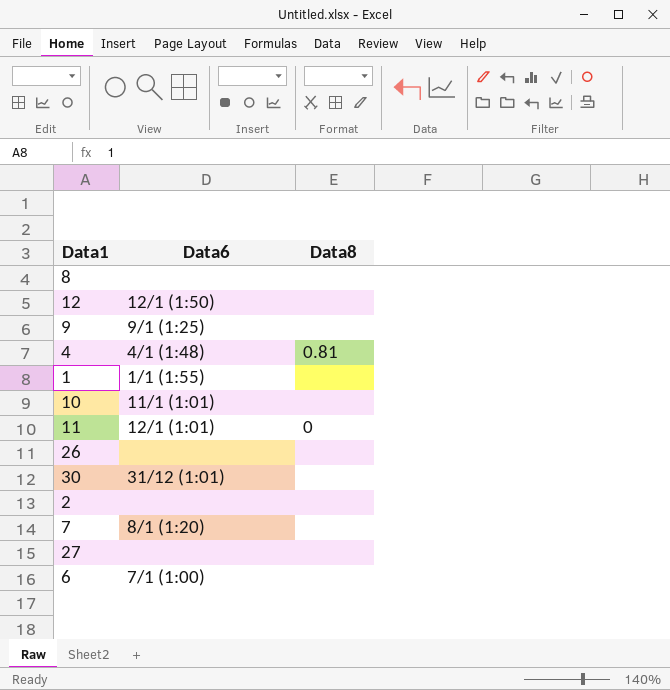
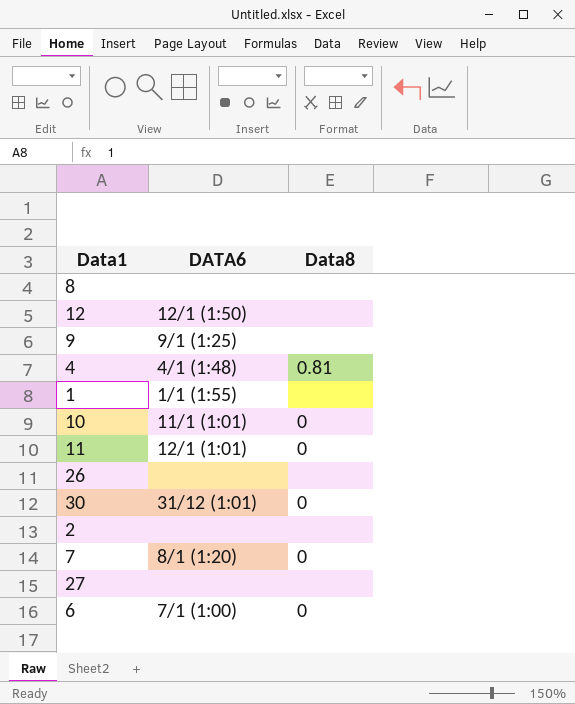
column name: Data6 -> DATA6
10 | Data8: none -> 0
30 | Data8: none -> 0
7 | Data8: none -> 0
6 | Data8: none -> 0

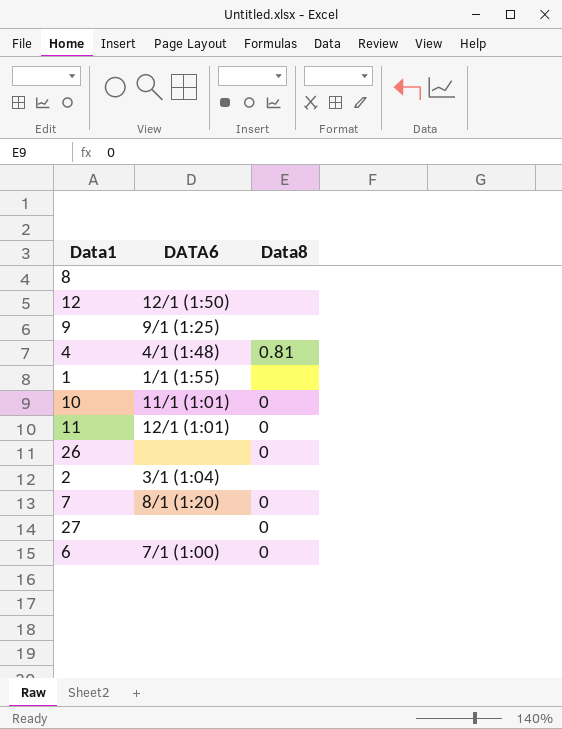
row 30: 31/12 (1:01) | 0 -> none
26 | Data8: none -> 0
2 | DATA6: none -> 3/1 (1:04)
27 | Data8: none -> 0

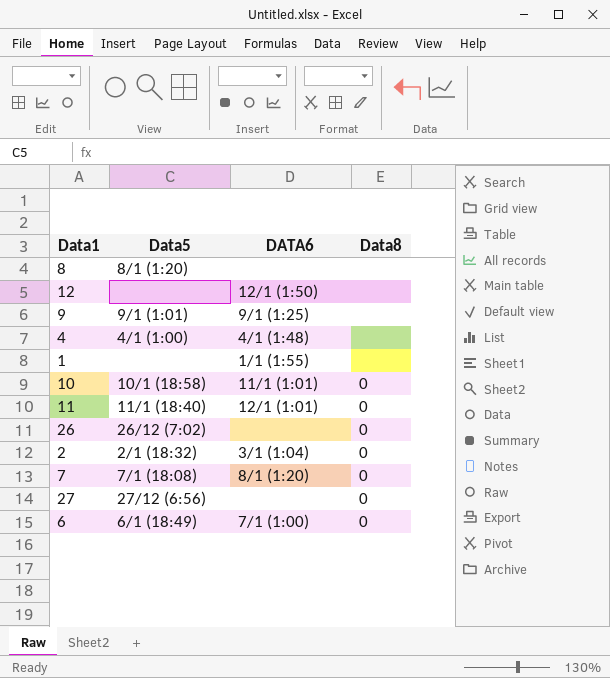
column Data5 | position: none -> 2
4 | Data8: 0.81 -> none
2 | Data8: none -> 0

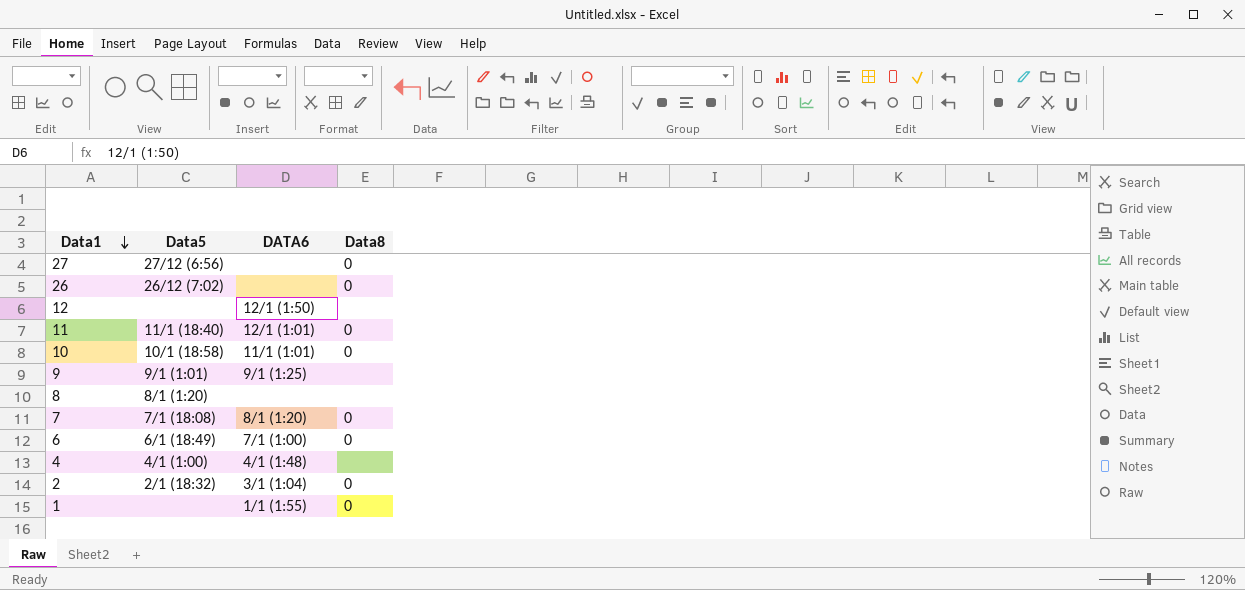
row order: none -> Data1 descending
1 | Data8: none -> 0

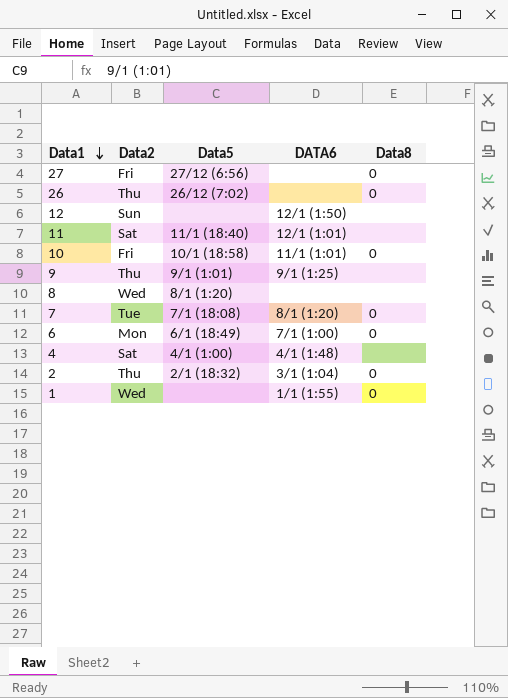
column Data2 | position: none -> 2
11 | Data8: 0 -> none

